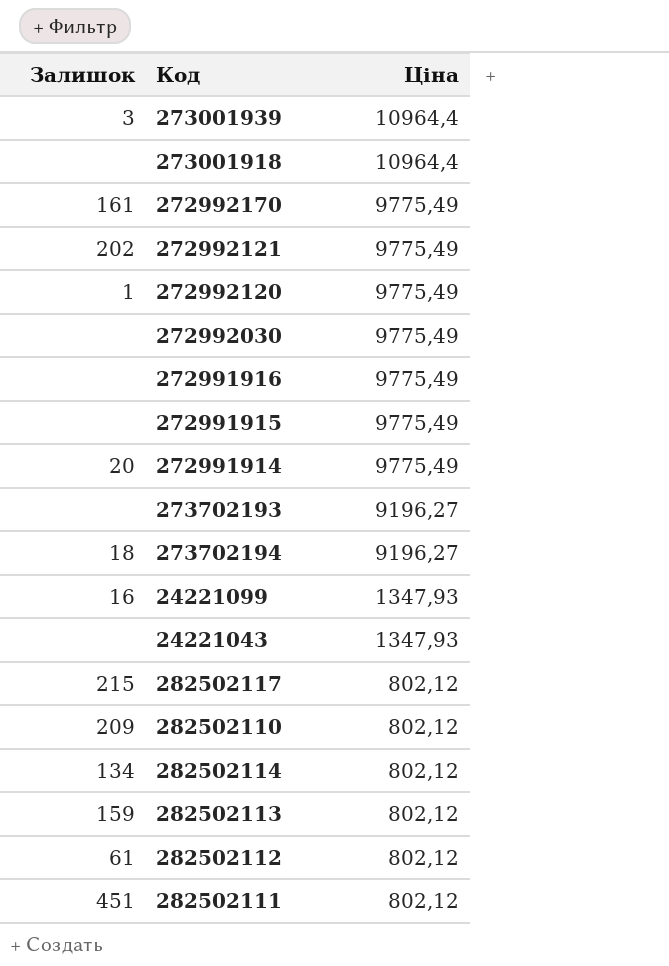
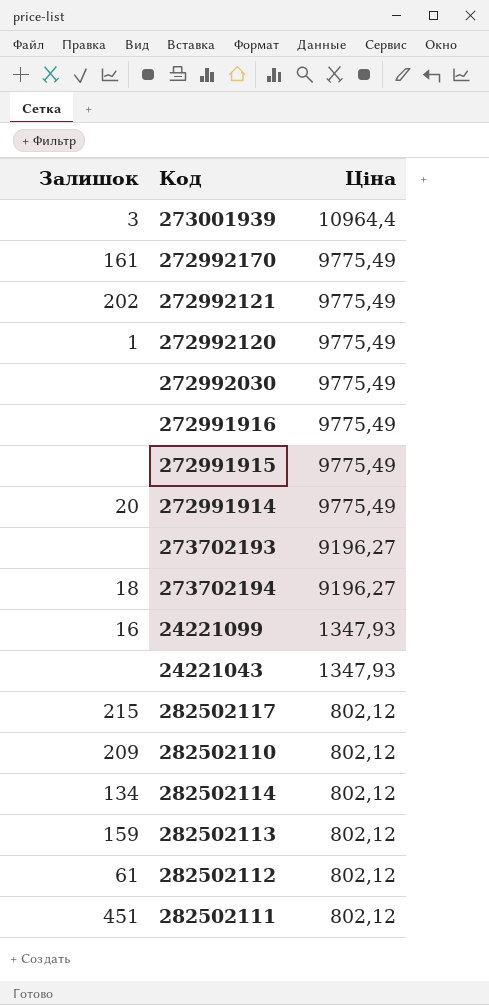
row 273001918: none | 10964,4 -> none

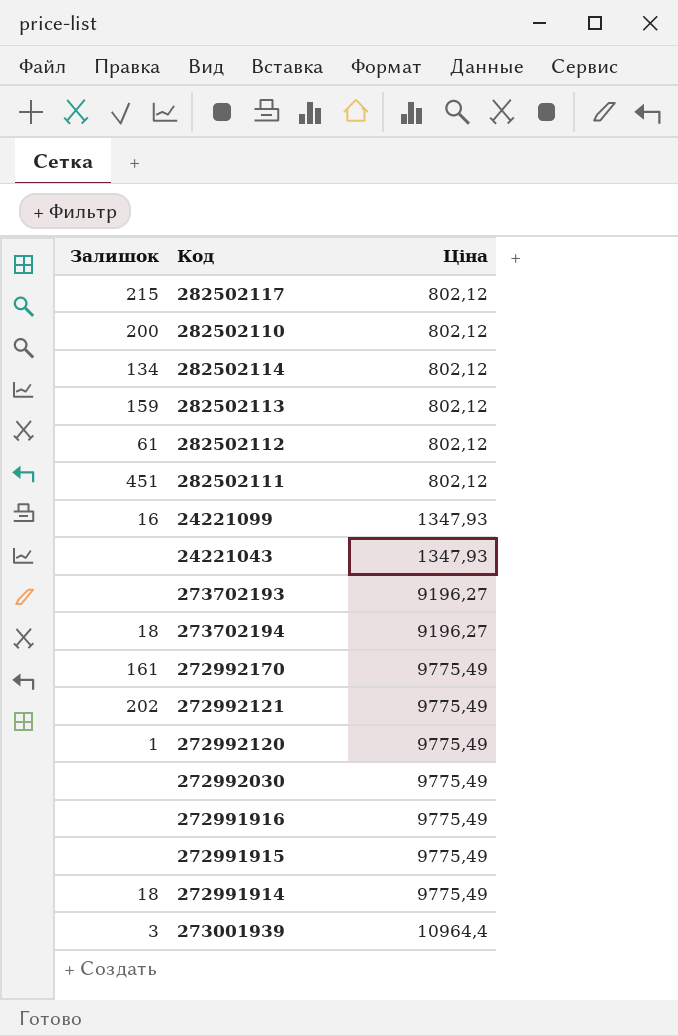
row order: Ціна descending -> Ціна ascending
282502110 | Залишок: 209 -> 200
272991914 | Залишок: 20 -> 18

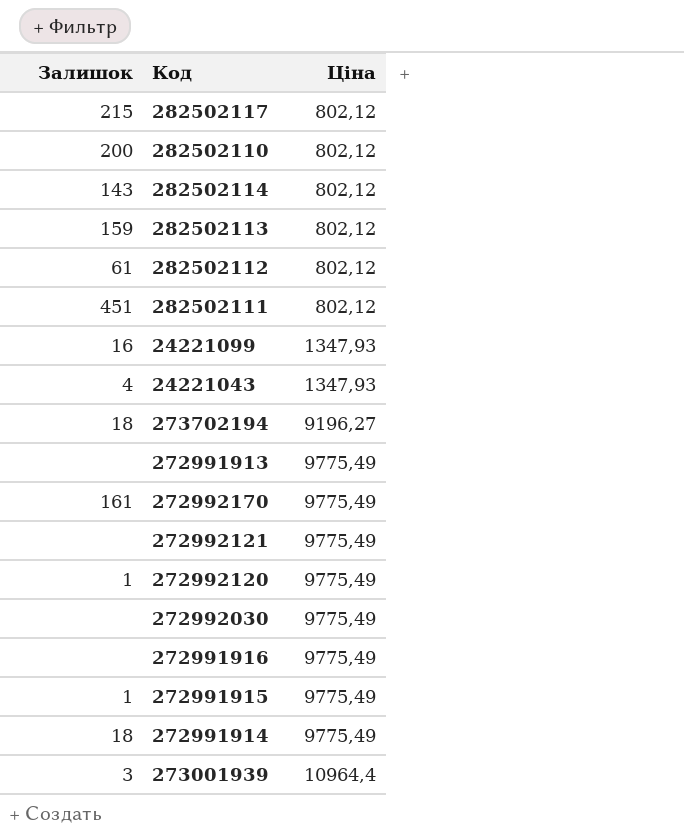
row 273702193: none | 9196,27 -> none
282502114 | Залишок: 134 -> 143
24221043 | Залишок: none -> 4
row 272991913: none -> none | 9775,49
272992121 | Залишок: 202 -> none
272991915 | Залишок: none -> 1

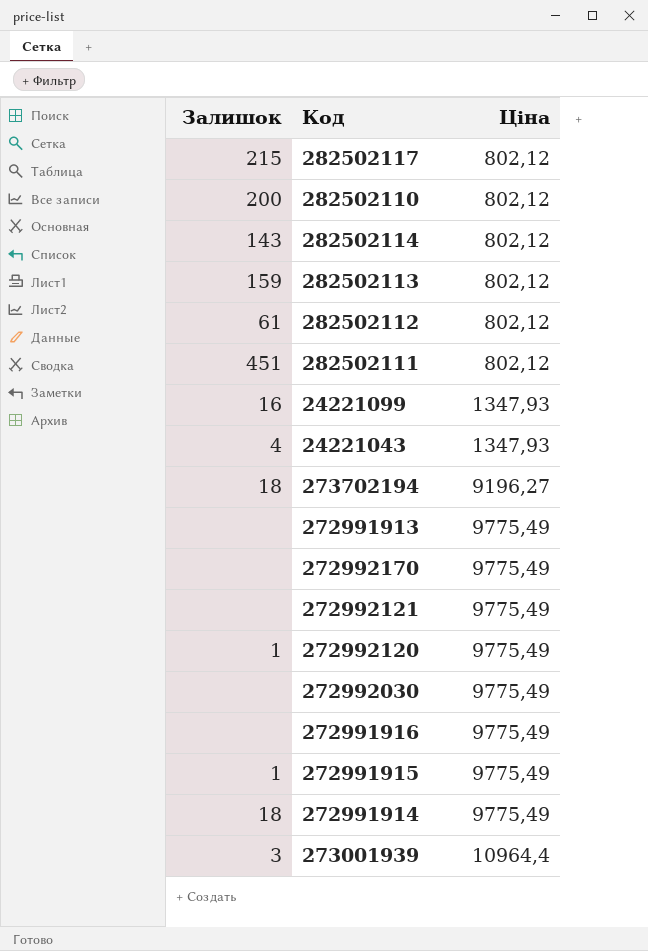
272992170 | Залишок: 161 -> none

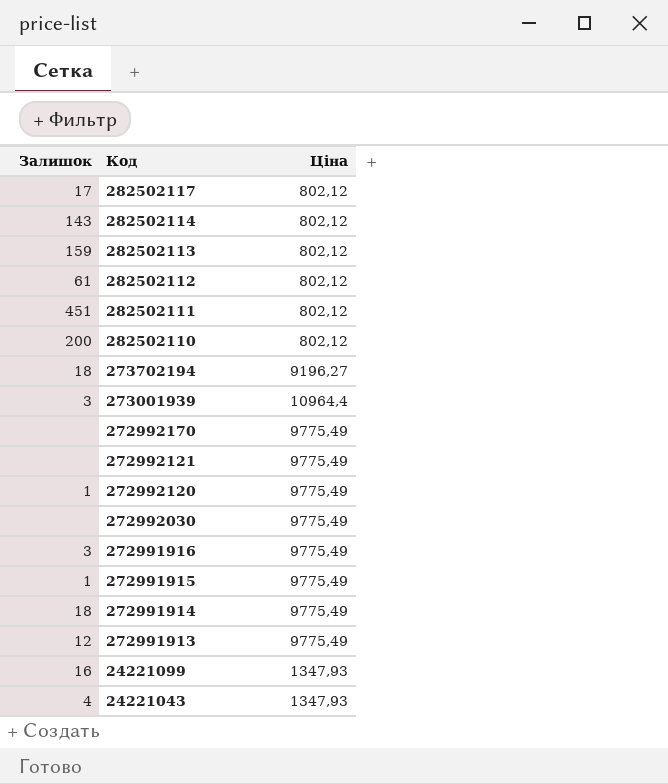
row order: Ціна ascending -> Код descending
282502117 | Залишок: 215 -> 17
272991916 | Залишок: none -> 3
272991913 | Залишок: none -> 12

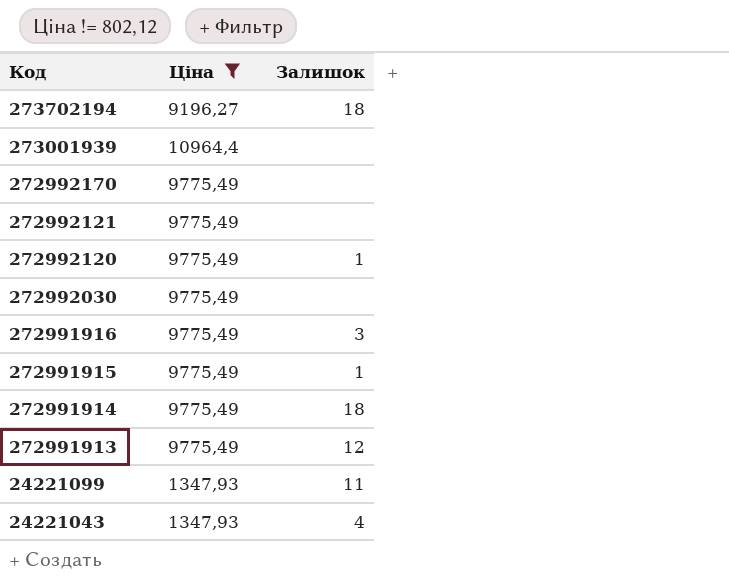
filter: none -> Ціна != 802,12
column Залишок | position: 1 -> 3
273001939 | Залишок: 3 -> none
24221099 | Залишок: 16 -> 11

